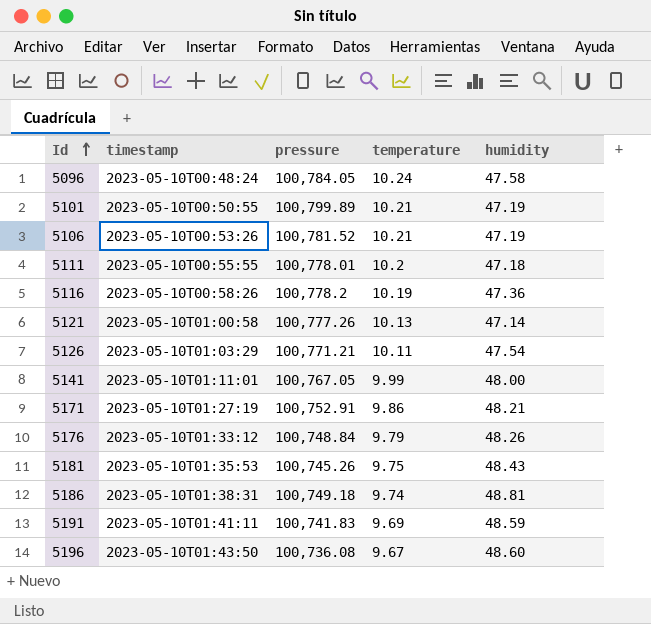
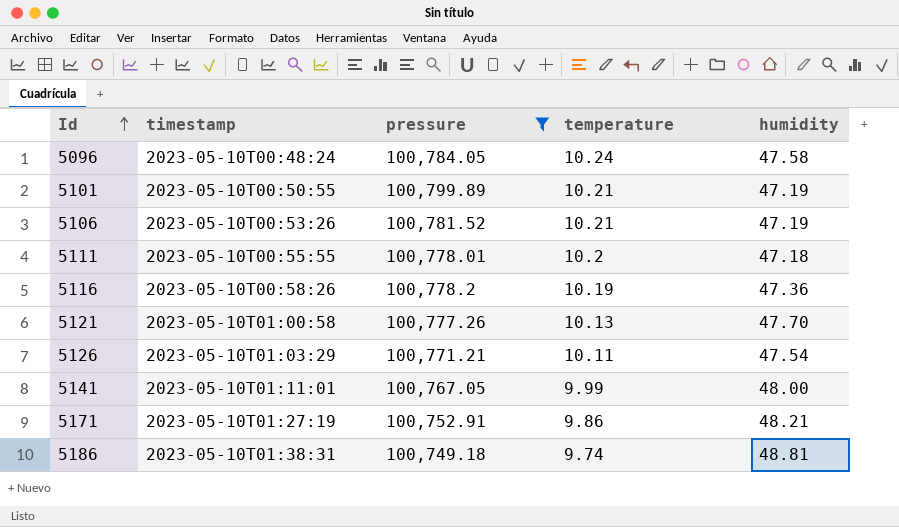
filter: none -> pressure >= 100,749.18
5121 | humidity: 47.14 -> 47.70

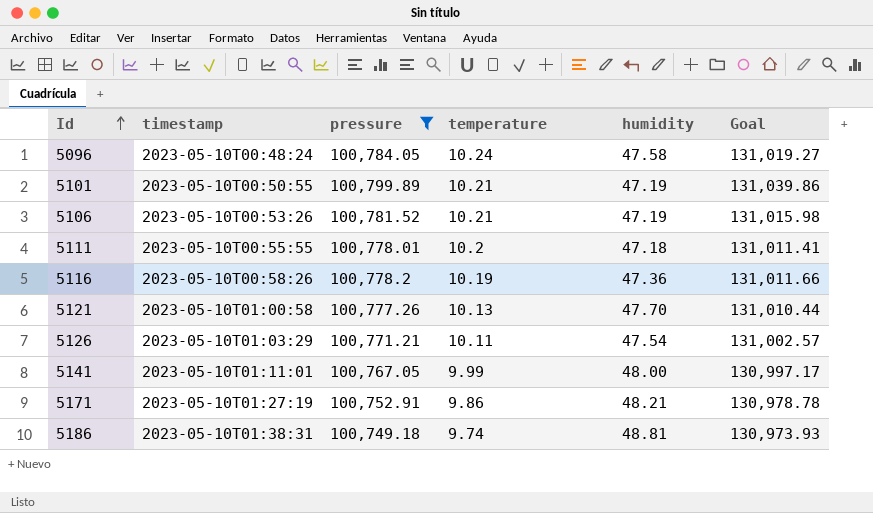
column Goal | formula: none -> [pressure] * 1.3

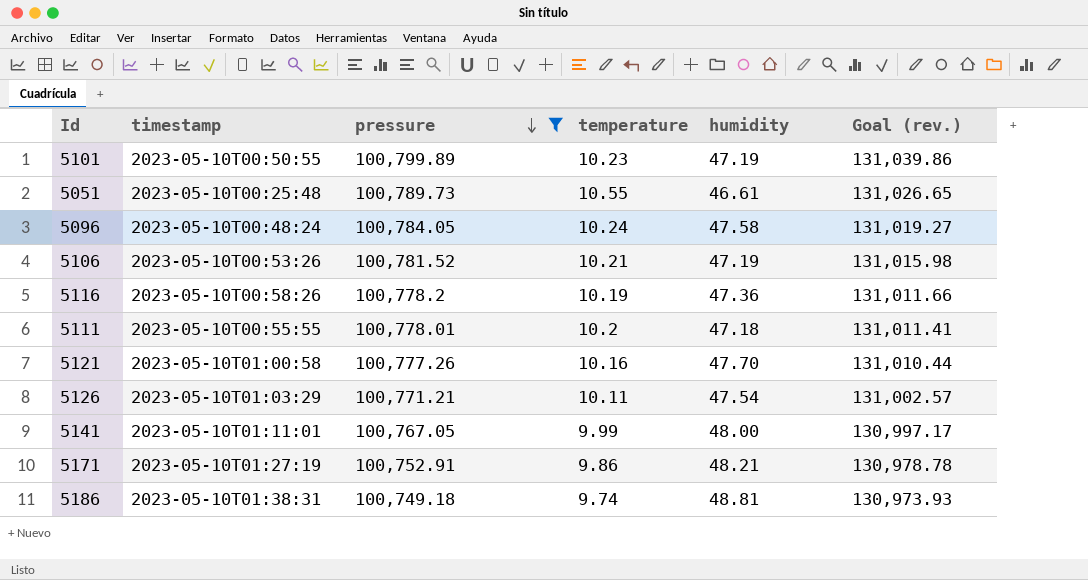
row order: Id ascending -> pressure descending
column name: Goal -> Goal (rev.)
5101 | temperature: 10.21 -> 10.23
row 5051: none -> 2023-05-10T00:25:48 | 100,789.73 | 10.55 | 46.61 | 131,026.65
5121 | temperature: 10.13 -> 10.16

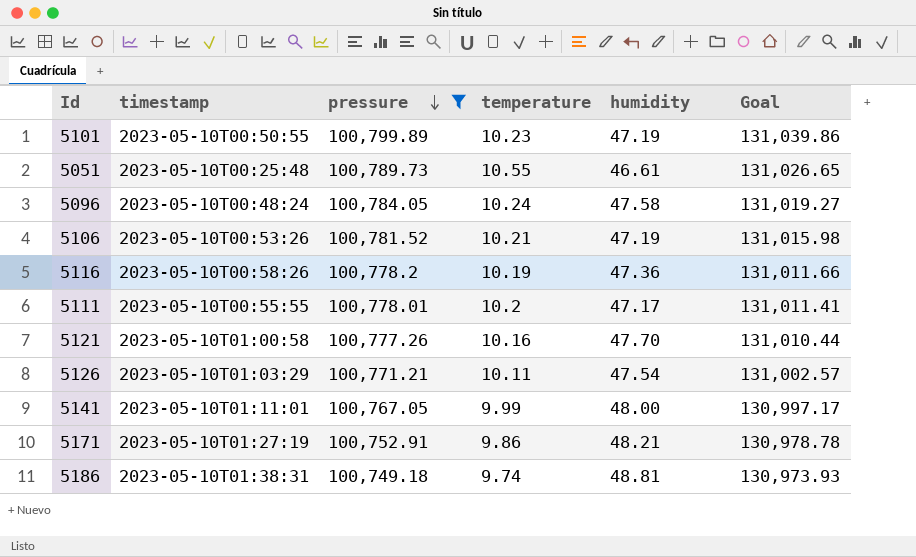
column name: Goal (rev.) -> Goal
5111 | humidity: 47.18 -> 47.17

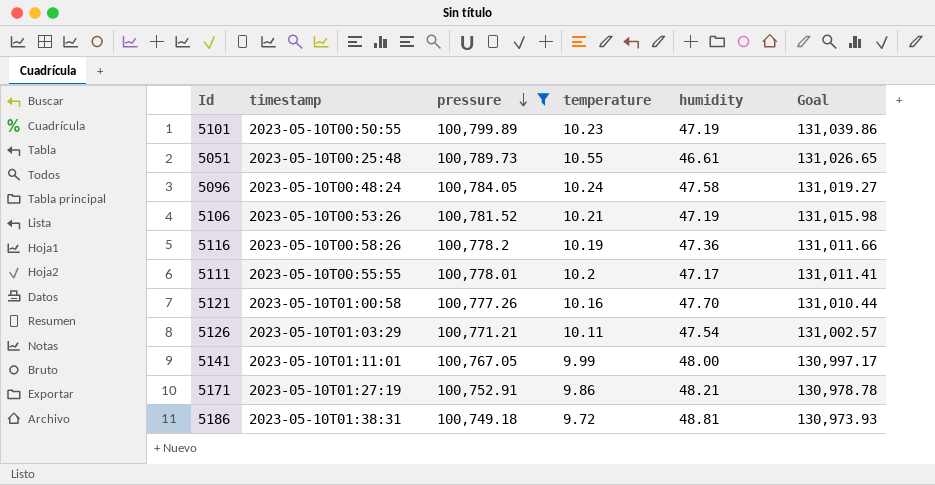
5186 | temperature: 9.74 -> 9.72

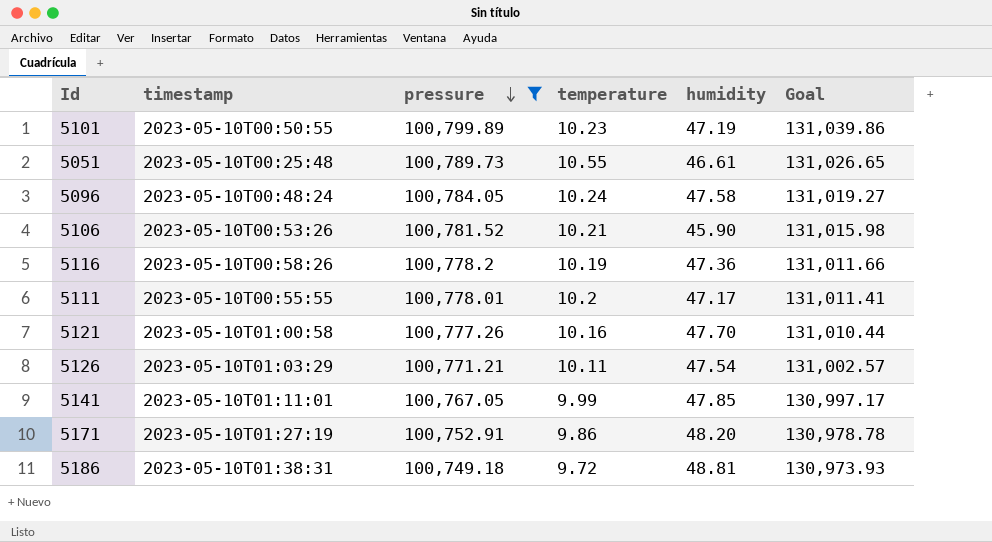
5106 | humidity: 47.19 -> 45.90
5141 | humidity: 48.00 -> 47.85
5171 | humidity: 48.21 -> 48.20

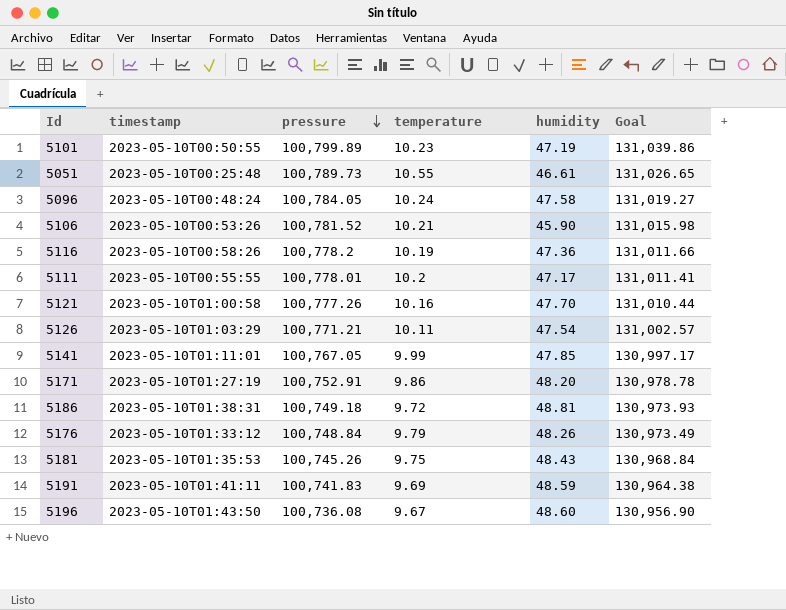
filter: pressure >= 100,749.18 -> none

